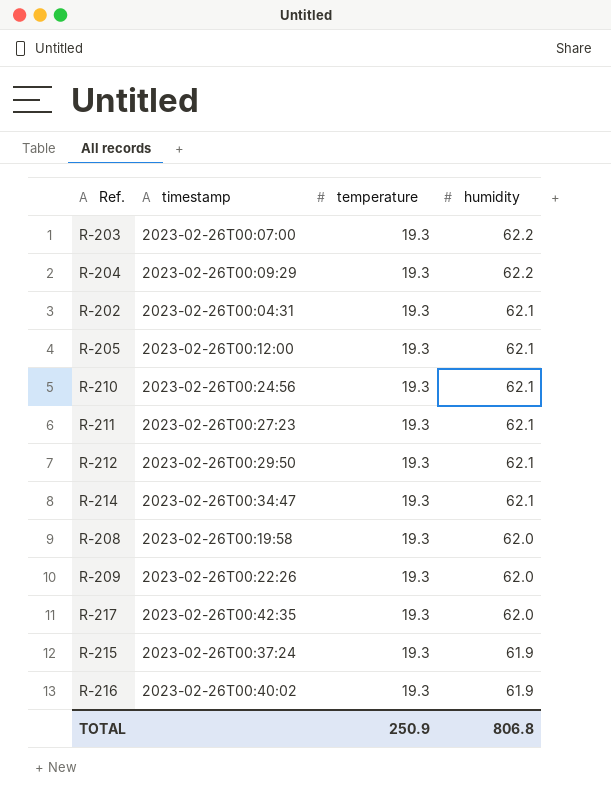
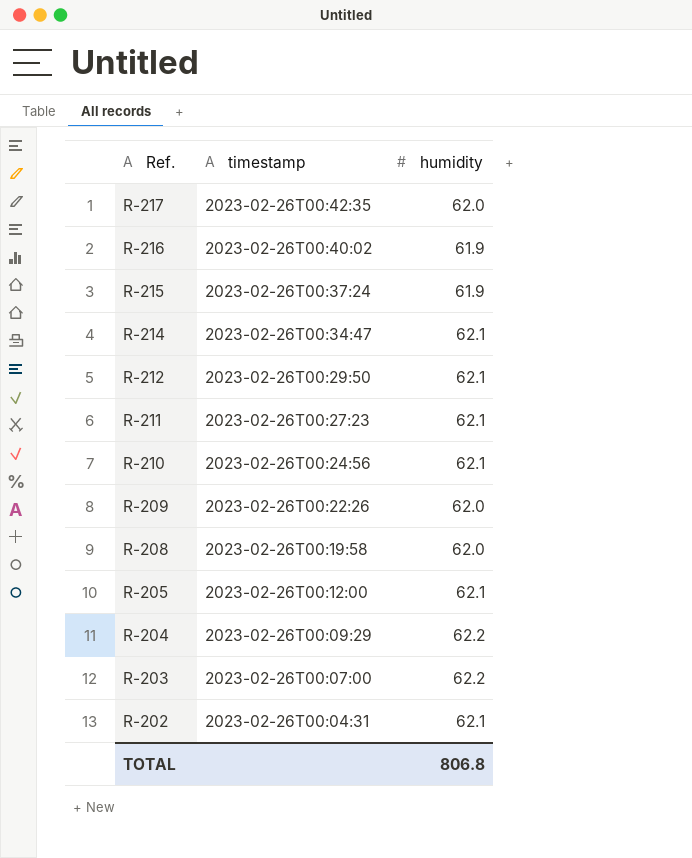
row order: humidity descending -> Ref. descending
column temperature | position: 3 -> none

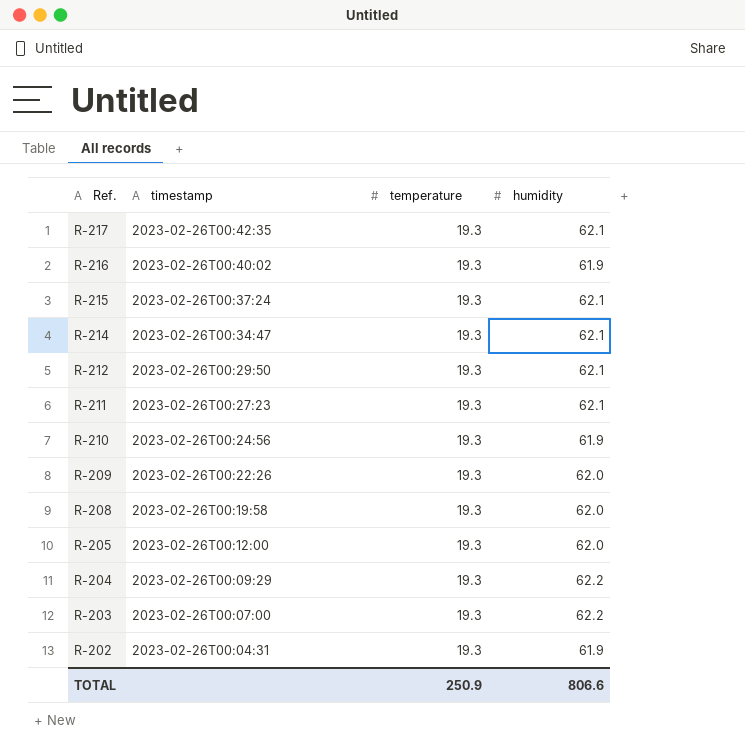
column temperature | position: none -> 3
R-217 | humidity: 62.0 -> 62.1
R-215 | humidity: 61.9 -> 62.1
R-210 | humidity: 62.1 -> 61.9
R-205 | humidity: 62.1 -> 62.0
R-202 | humidity: 62.1 -> 61.9
TOTAL | humidity: 806.8 -> 806.6

